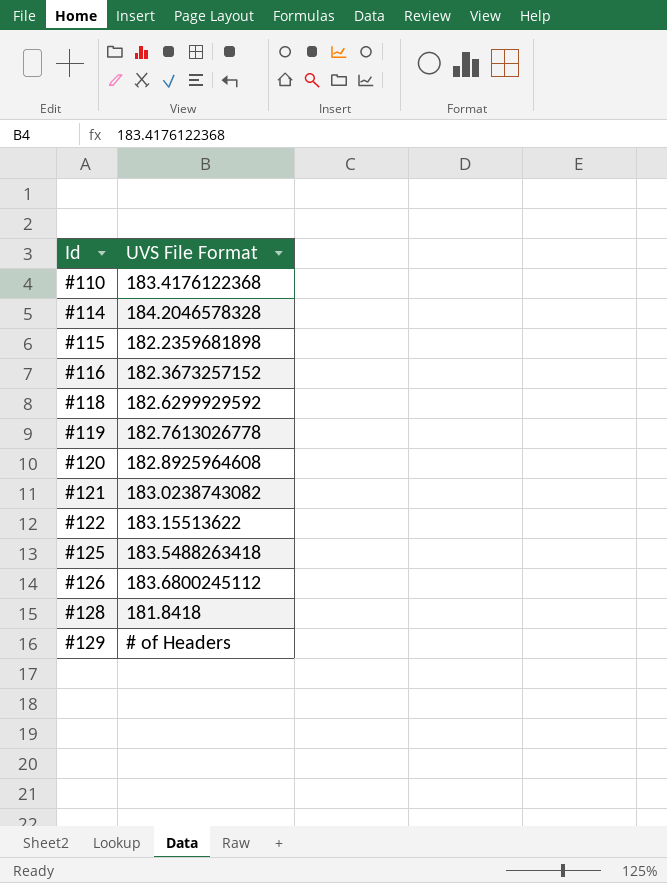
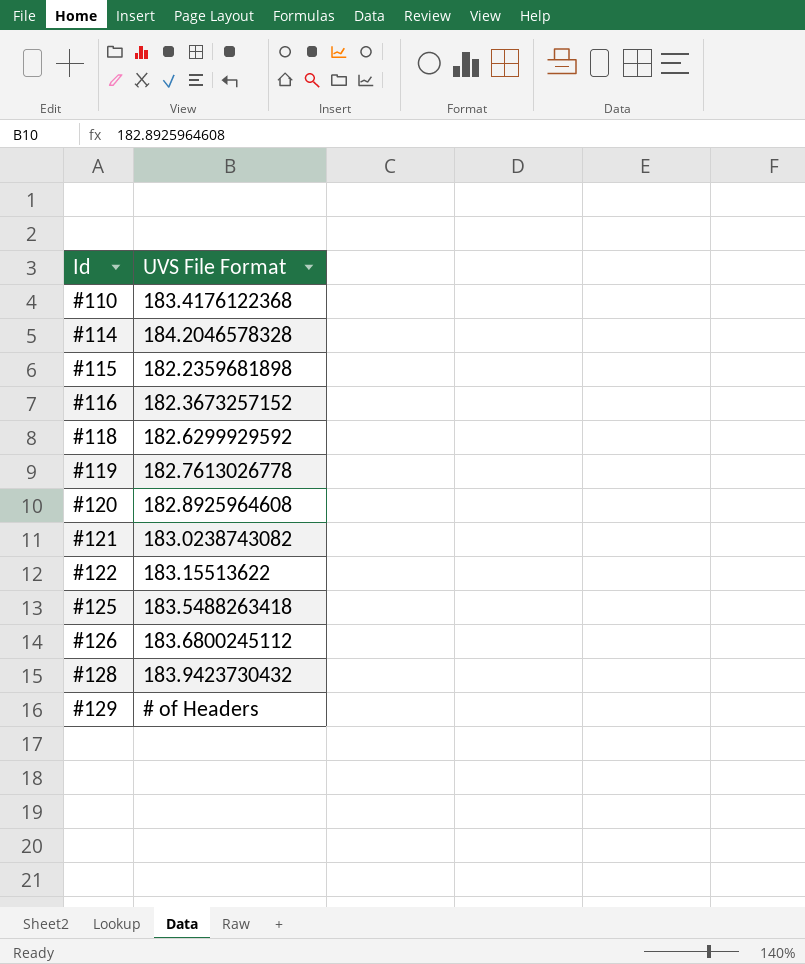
#128 | UVS File Format: 181.8418 -> 183.9423730432

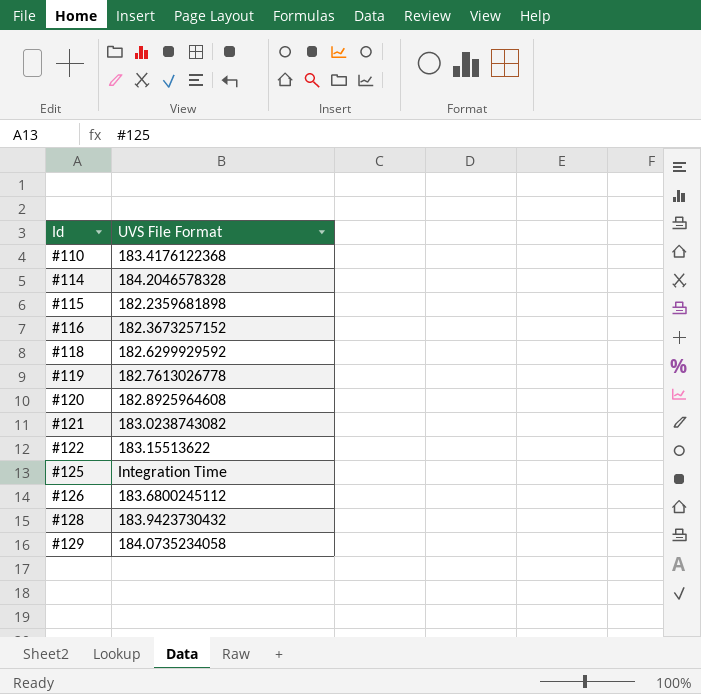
#125 | UVS File Format: 183.5488263418 -> Integration Time
#129 | UVS File Format: # of Headers -> 184.0735234058

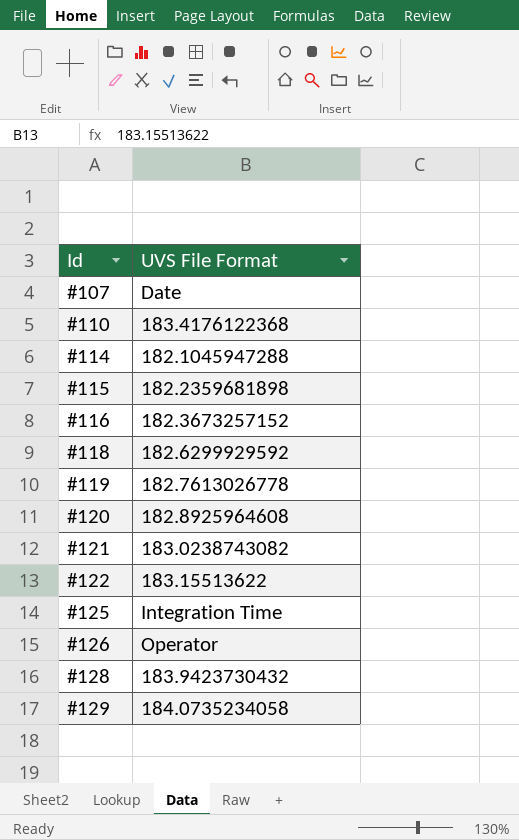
row #107: none -> Date
#114 | UVS File Format: 184.2046578328 -> 182.1045947288
#126 | UVS File Format: 183.6800245112 -> Operator

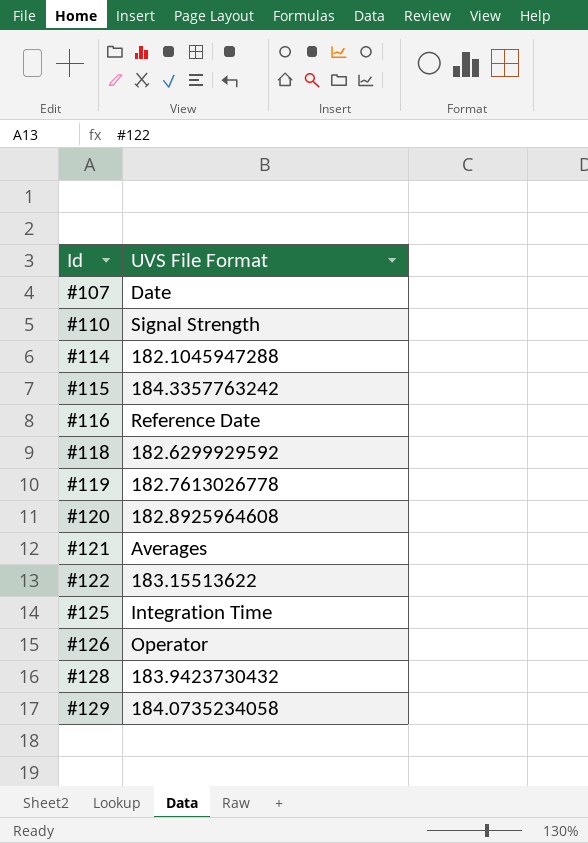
#110 | UVS File Format: 183.4176122368 -> Signal Strength
#115 | UVS File Format: 182.2359681898 -> 184.3357763242
#116 | UVS File Format: 182.3673257152 -> Reference Date
#121 | UVS File Format: 183.0238743082 -> Averages

